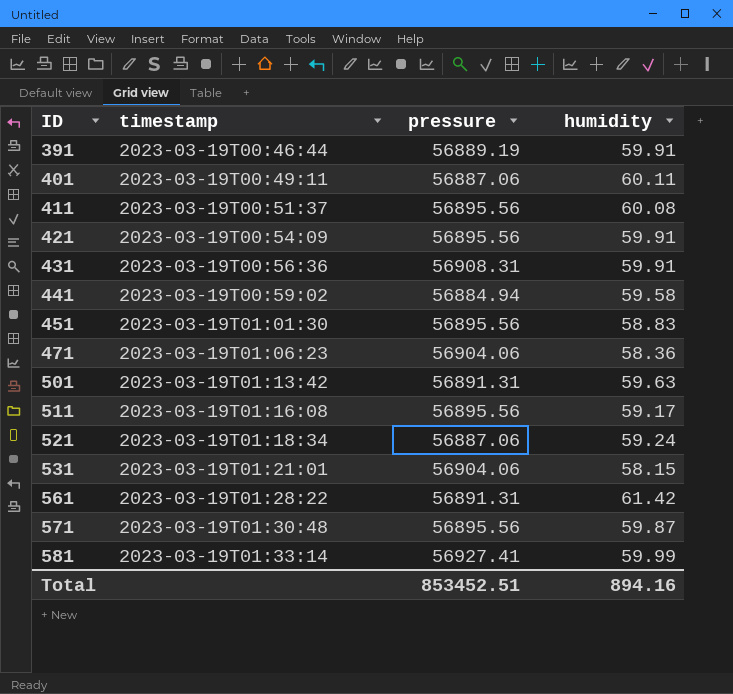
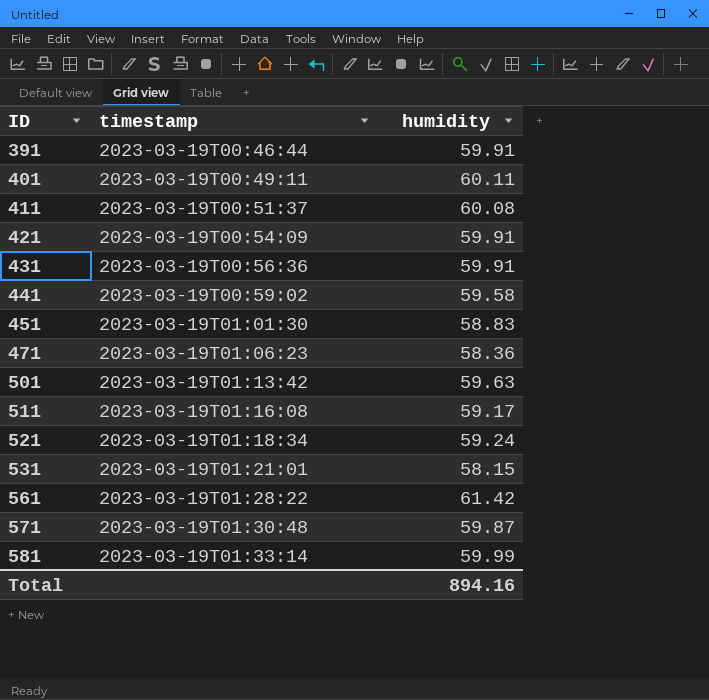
column pressure | position: 3 -> none

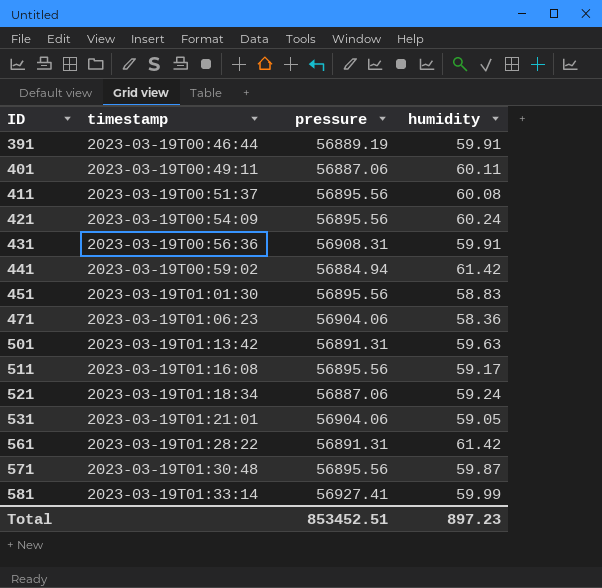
column pressure | position: none -> 3
421 | humidity: 59.91 -> 60.24
441 | humidity: 59.58 -> 61.42
531 | humidity: 58.15 -> 59.05
Total | humidity: 894.16 -> 897.23

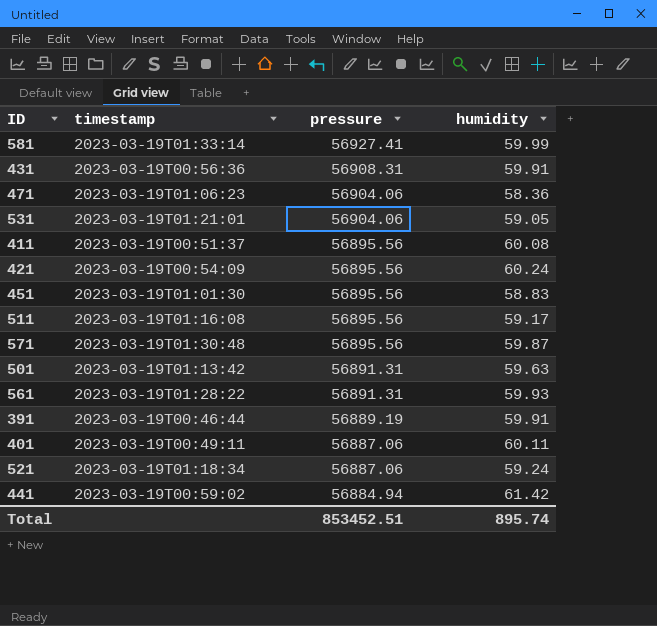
row order: ID ascending -> pressure descending
561 | humidity: 61.42 -> 59.93
Total | humidity: 897.23 -> 895.74

